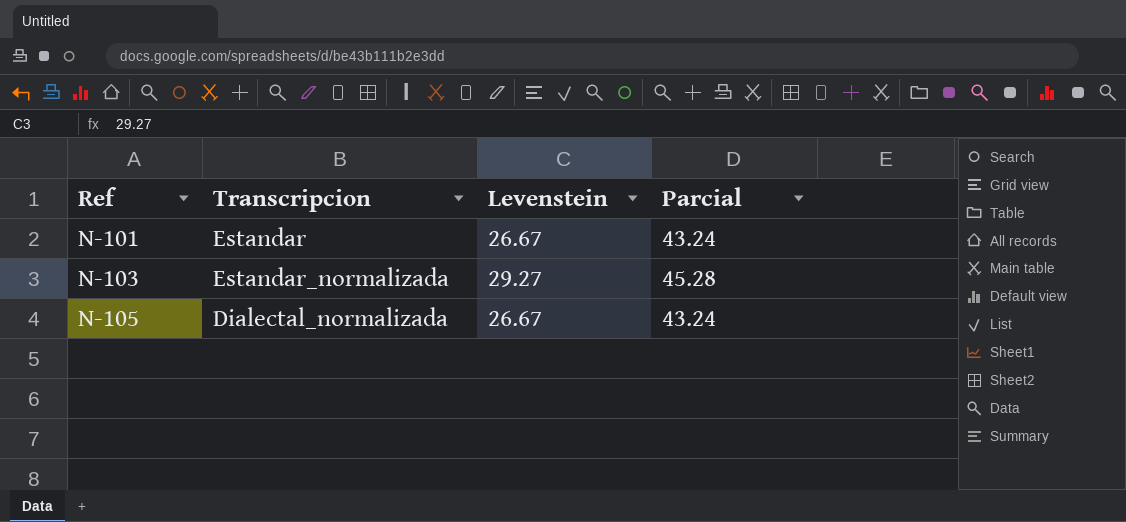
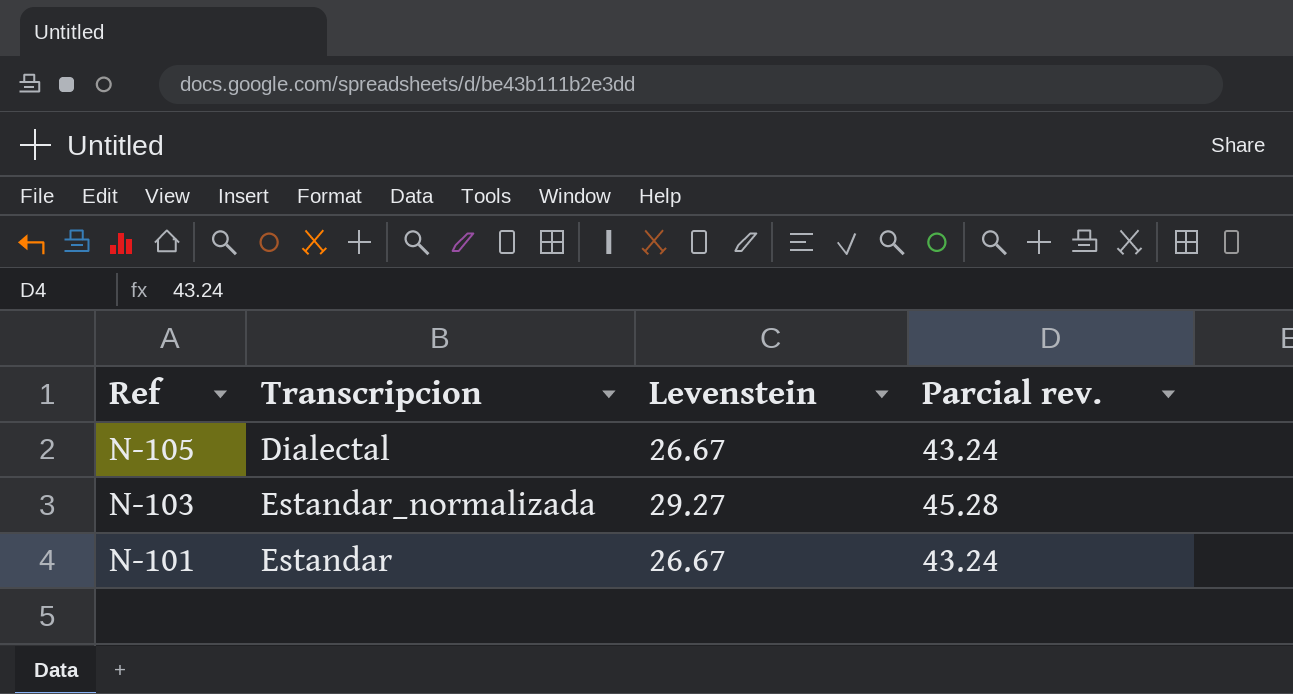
row order: Ref ascending -> Ref descending
column name: Parcial -> Parcial rev.
N-105 | Transcripcion: Dialectal_normalizada -> Dialectal

